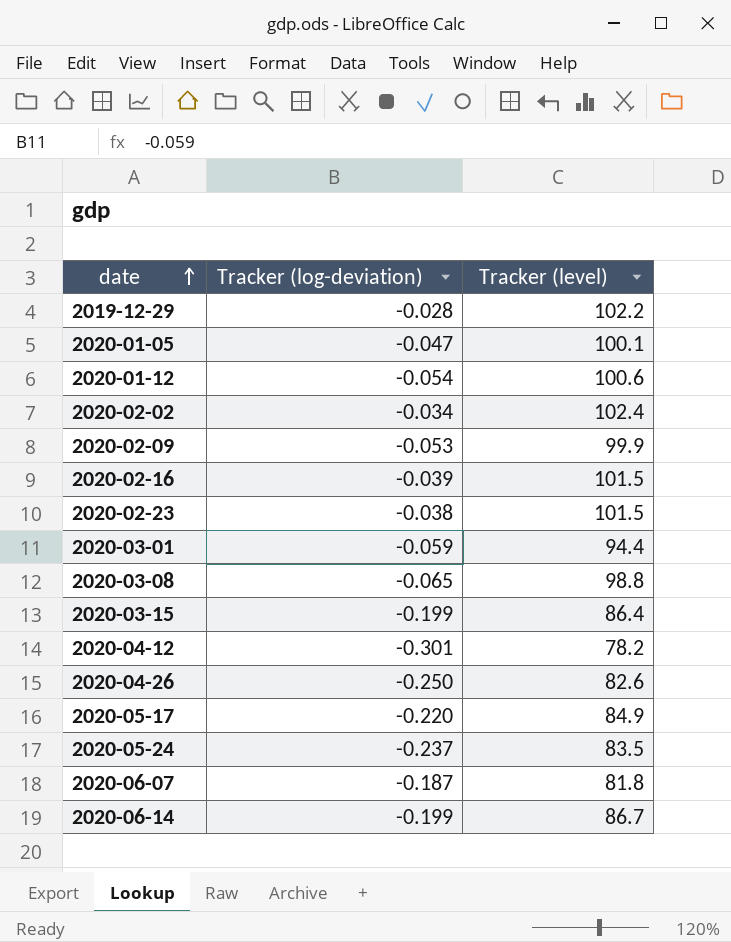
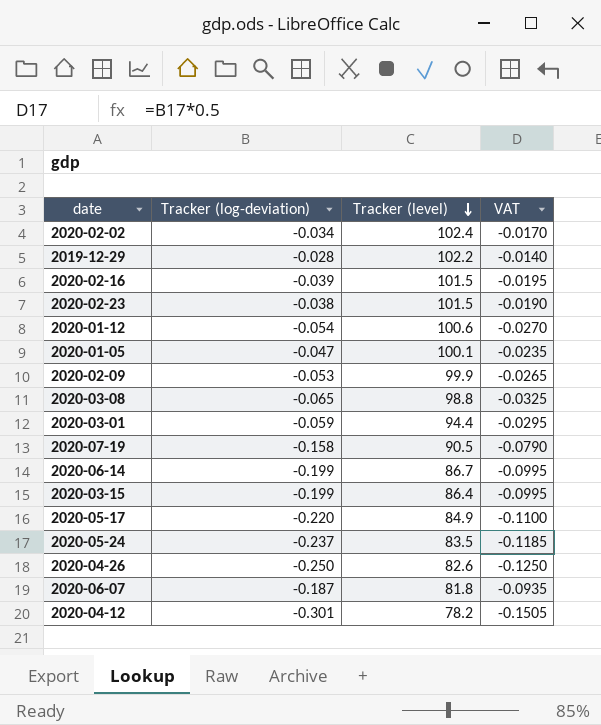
row order: date ascending -> Tracker (level) descending
column VAT | formula: none -> [Tracker (log-deviation)] * 0.5
row 2020-07-19: none -> -0.158 | 90.5 | -0.0790

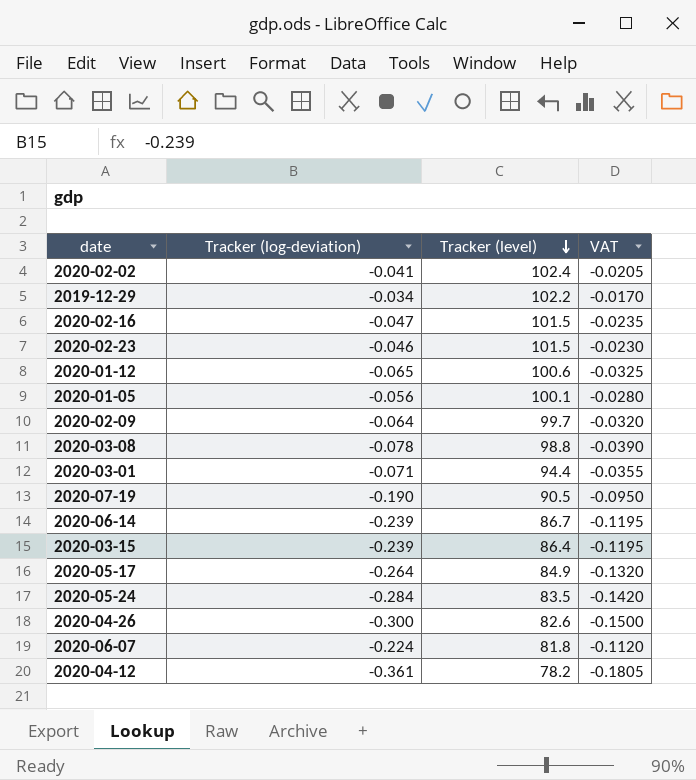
2020-02-02 | Tracker (log-deviation): -0.034 -> -0.041
2020-02-02 | VAT: -0.0170 -> -0.0205
2019-12-29 | Tracker (log-deviation): -0.028 -> -0.034
2019-12-29 | VAT: -0.0140 -> -0.0170
2020-02-16 | Tracker (log-deviation): -0.039 -> -0.047
2020-02-16 | VAT: -0.0195 -> -0.0235
2020-02-23 | Tracker (log-deviation): -0.038 -> -0.046
2020-02-23 | VAT: -0.0190 -> -0.0230
2020-01-12 | Tracker (log-deviation): -0.054 -> -0.065
2020-01-12 | VAT: -0.0270 -> -0.0325
2020-01-05 | Tracker (log-deviation): -0.047 -> -0.056
2020-01-05 | VAT: -0.0235 -> -0.0280
2020-02-09 | Tracker (log-deviation): -0.053 -> -0.064
2020-02-09 | Tracker (level): 99.9 -> 99.7
2020-02-09 | VAT: -0.0265 -> -0.0320
2020-03-08 | Tracker (log-deviation): -0.065 -> -0.078
2020-03-08 | VAT: -0.0325 -> -0.0390
2020-03-01 | Tracker (log-deviation): -0.059 -> -0.071
2020-03-01 | VAT: -0.0295 -> -0.0355
2020-07-19 | Tracker (log-deviation): -0.158 -> -0.190
2020-07-19 | VAT: -0.0790 -> -0.0950
2020-06-14 | Tracker (log-deviation): -0.199 -> -0.239
2020-06-14 | VAT: -0.0995 -> -0.1195
2020-03-15 | Tracker (log-deviation): -0.199 -> -0.239
2020-03-15 | VAT: -0.0995 -> -0.1195
2020-05-17 | Tracker (log-deviation): -0.220 -> -0.264
2020-05-17 | VAT: -0.1100 -> -0.1320
2020-05-24 | Tracker (log-deviation): -0.237 -> -0.284
2020-05-24 | VAT: -0.1185 -> -0.1420
2020-04-26 | Tracker (log-deviation): -0.250 -> -0.300
2020-04-26 | VAT: -0.1250 -> -0.1500
2020-06-07 | Tracker (log-deviation): -0.187 -> -0.224
2020-06-07 | VAT: -0.0935 -> -0.1120
2020-04-12 | Tracker (log-deviation): -0.301 -> -0.361
2020-04-12 | VAT: -0.1505 -> -0.1805

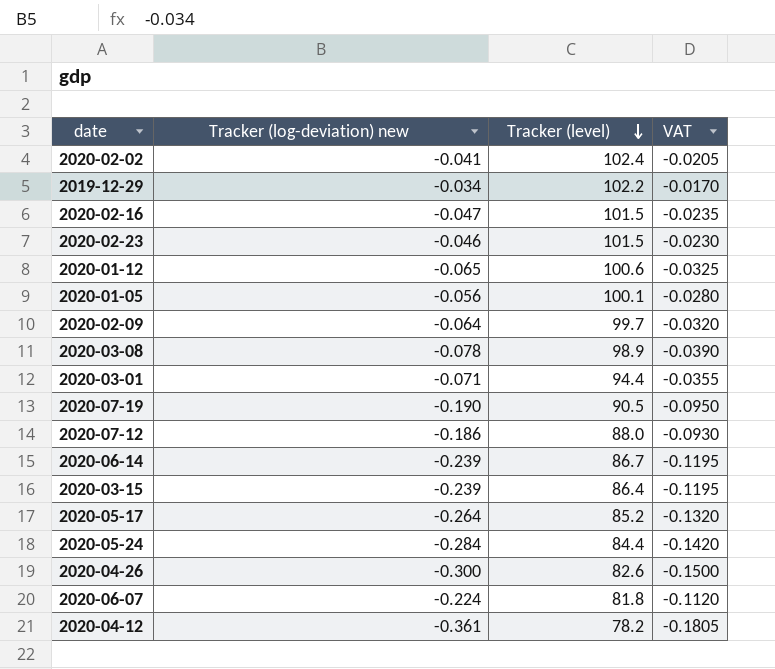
column name: Tracker (log-deviation) -> Tracker (log-deviation) new
2020-03-08 | Tracker (level): 98.8 -> 98.9
row 2020-07-12: none -> -0.186 | 88.0 | -0.0930
2020-05-17 | Tracker (level): 84.9 -> 85.2
2020-05-24 | Tracker (level): 83.5 -> 84.4

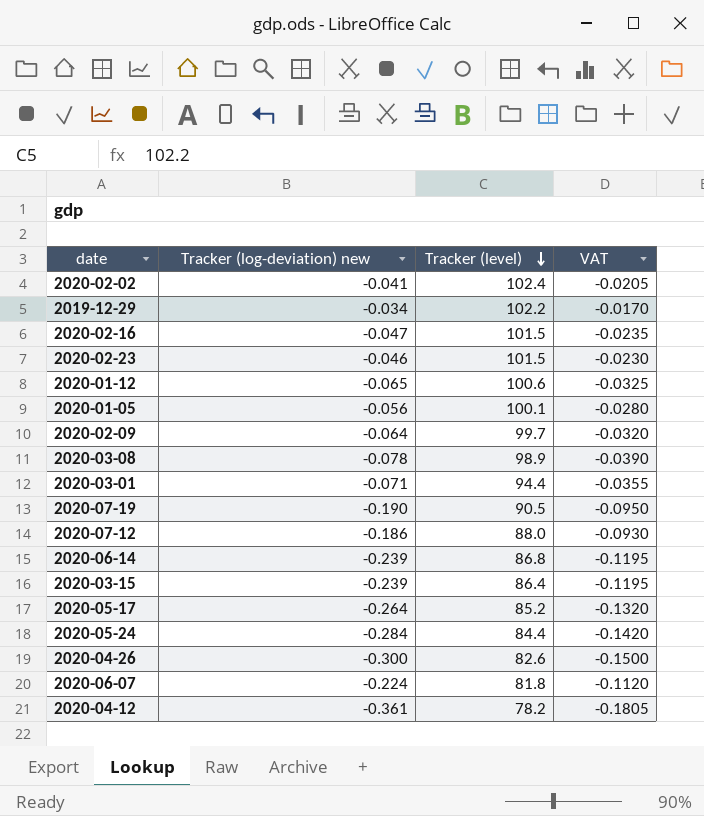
2020-06-14 | Tracker (level): 86.7 -> 86.8

